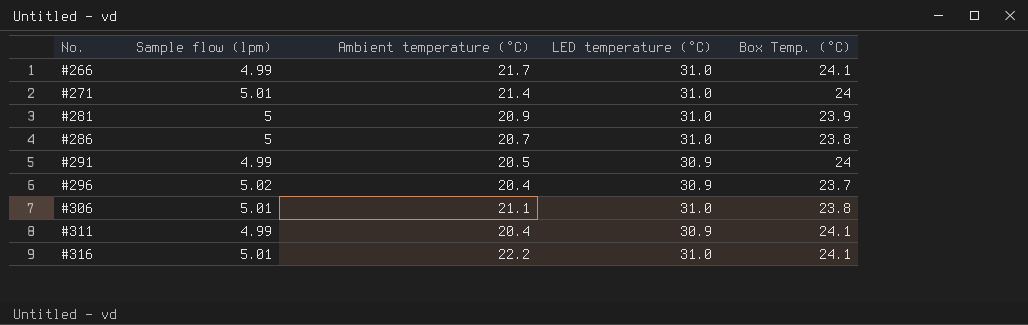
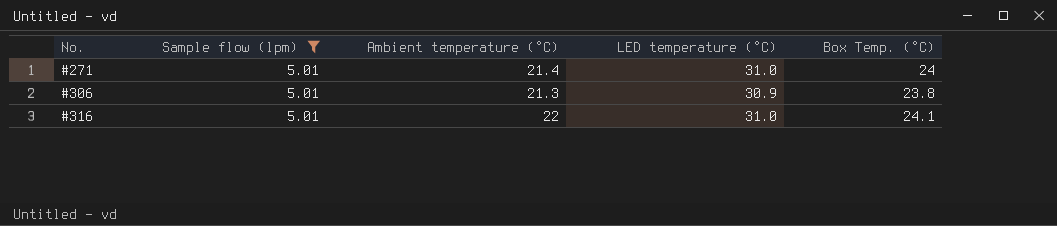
filter: none -> Sample flow (lpm) = 5.01
#306 | Ambient temperature (°C): 21.1 -> 21.3
#306 | LED temperature (°C): 31.0 -> 30.9
#316 | Ambient temperature (°C): 22.2 -> 22

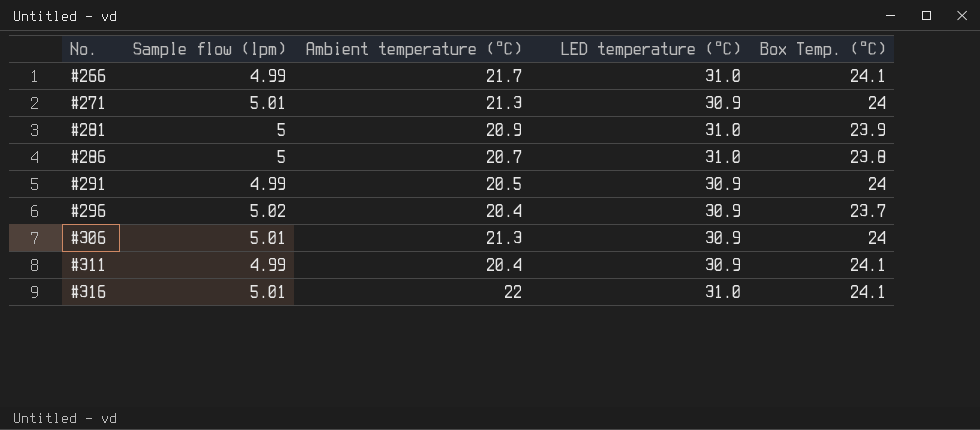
filter: Sample flow (lpm) = 5.01 -> none
#271 | Ambient temperature (°C): 21.4 -> 21.3
#271 | LED temperature (°C): 31.0 -> 30.9
#306 | Box Temp. (°C): 23.8 -> 24

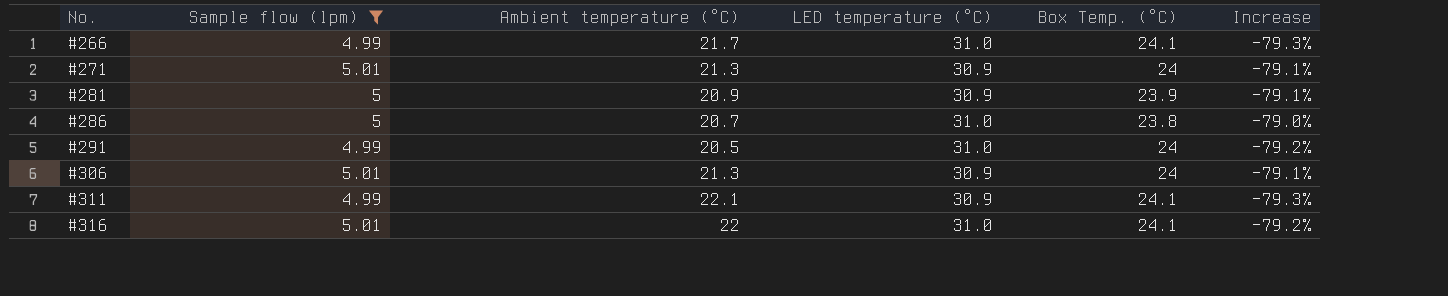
filter: none -> Sample flow (lpm) != 5.02
column Increase | formula: none -> ([Sample flow (lpm)] - [Box Temp. (°C)]) / [Box Temp. (°C)]
#281 | LED temperature (°C): 31.0 -> 30.9
#291 | LED temperature (°C): 30.9 -> 31.0
#311 | Ambient temperature (°C): 20.4 -> 22.1

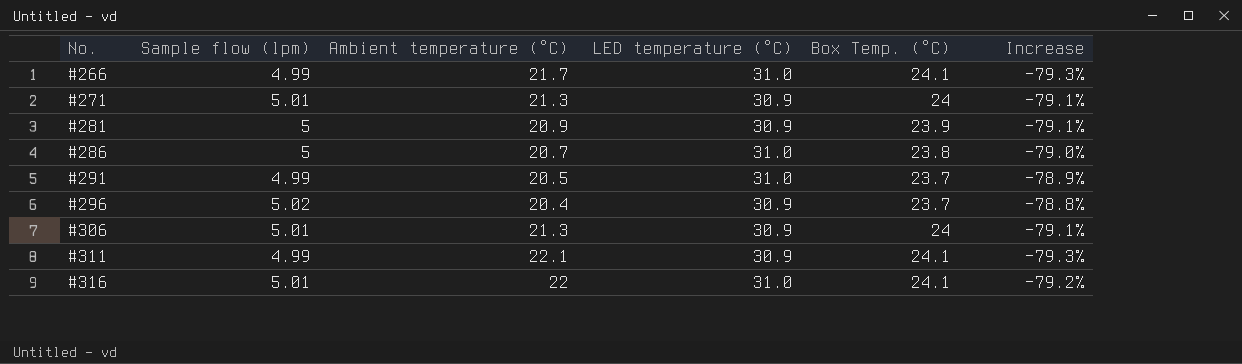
filter: Sample flow (lpm) != 5.02 -> none
#291 | Box Temp. (°C): 24 -> 23.7
#291 | Increase: -79.2% -> -78.9%

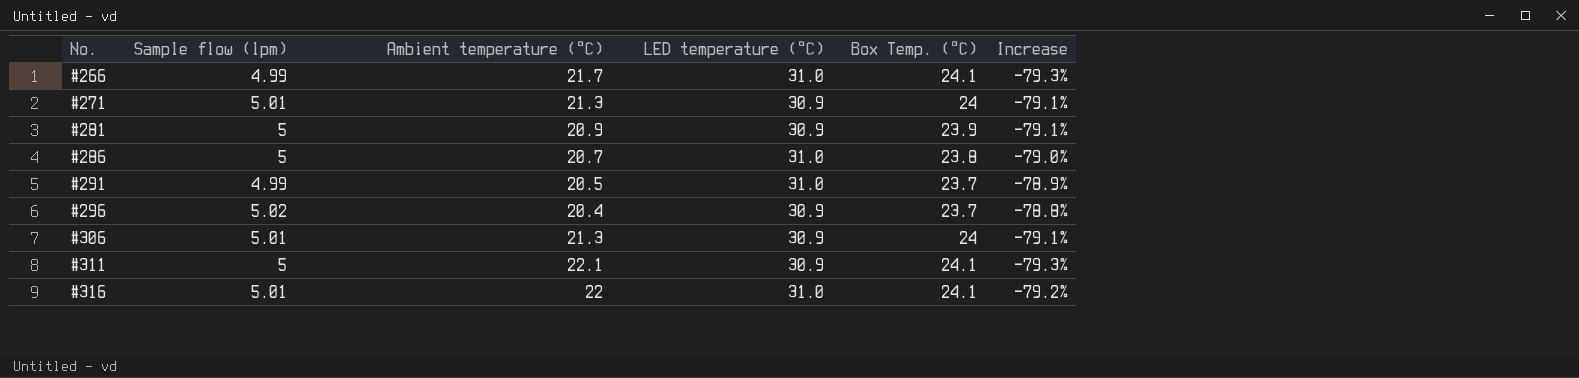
#311 | Sample flow (lpm): 4.99 -> 5

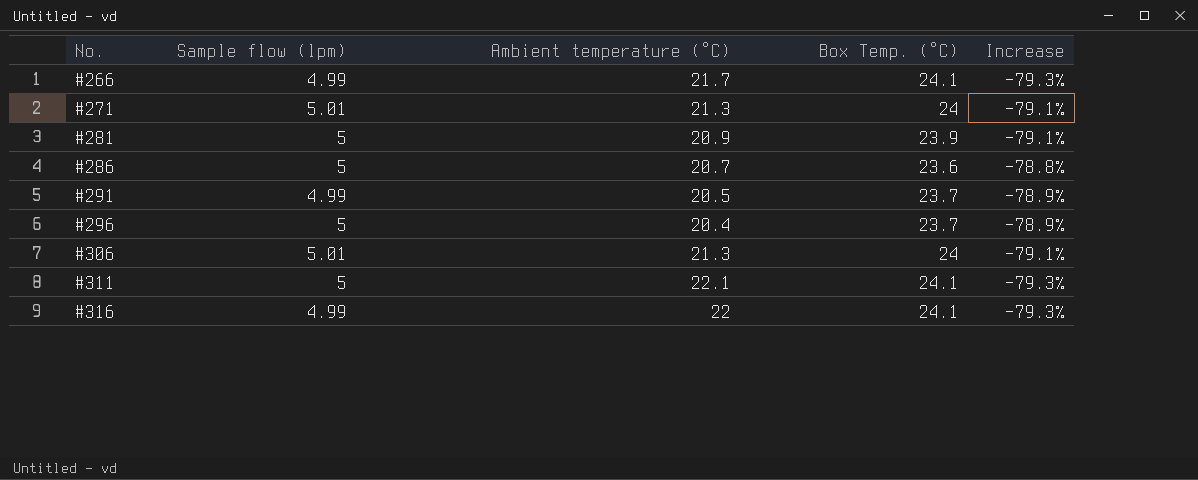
column LED temperature (°C) | position: 4 -> none
#286 | Box Temp. (°C): 23.8 -> 23.6
#286 | Increase: -79.0% -> -78.8%
#296 | Sample flow (lpm): 5.02 -> 5
#296 | Increase: -78.8% -> -78.9%
#316 | Sample flow (lpm): 5.01 -> 4.99
#316 | Increase: -79.2% -> -79.3%

